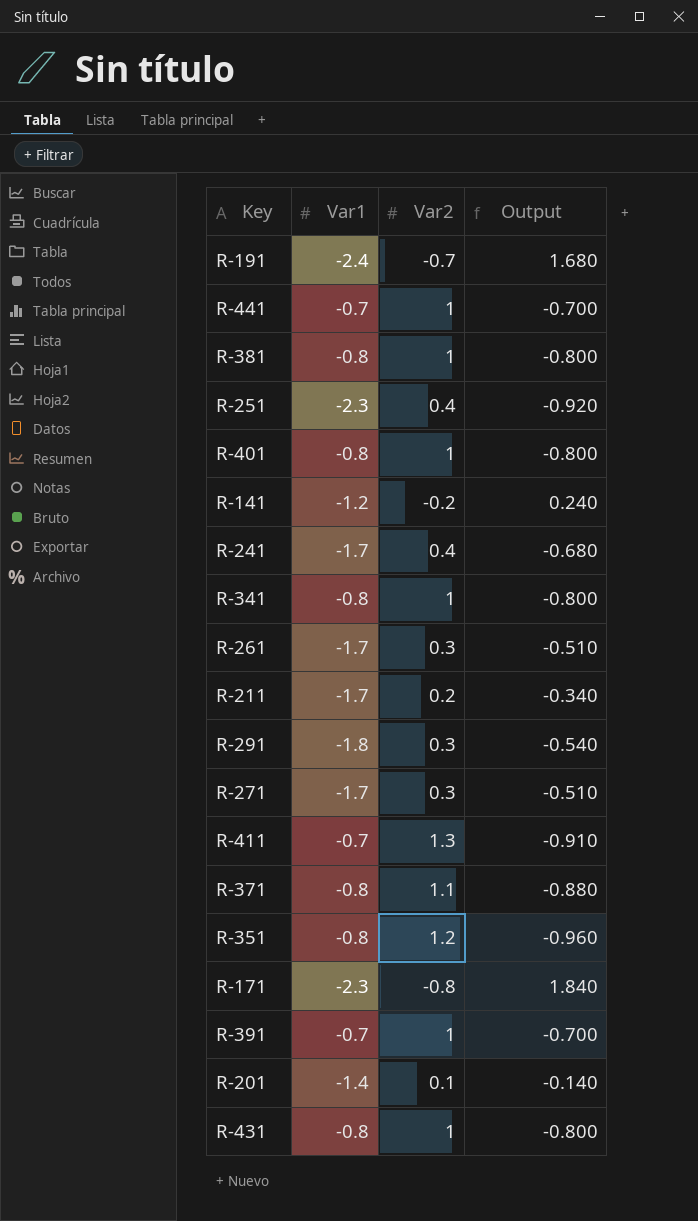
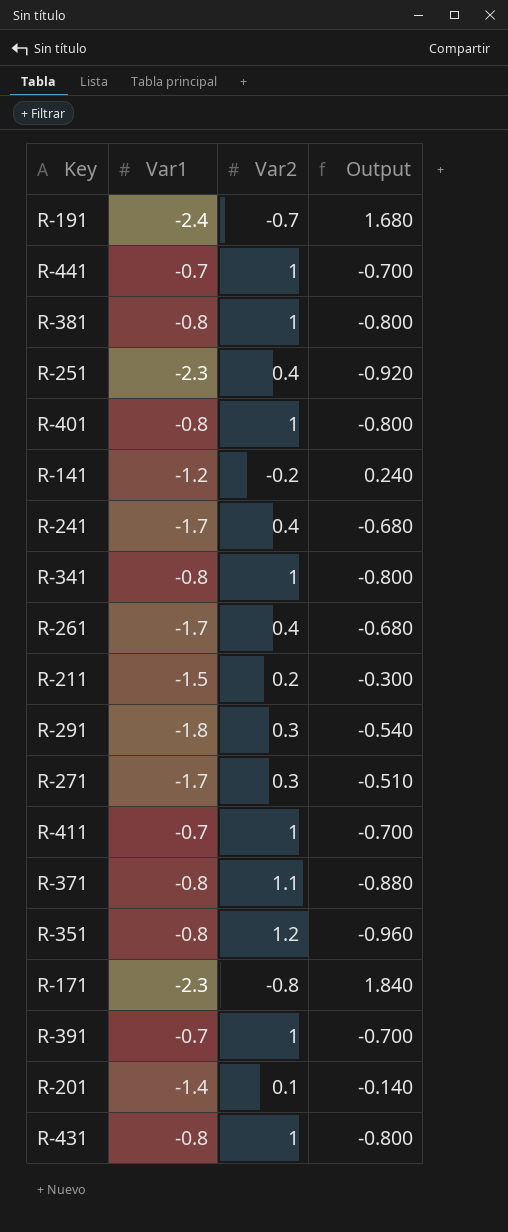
R-261 | Var2: 0.3 -> 0.4
R-261 | Output: -0.510 -> -0.680
R-211 | Var1: -1.7 -> -1.5
R-211 | Output: -0.340 -> -0.300
R-411 | Var2: 1.3 -> 1
R-411 | Output: -0.910 -> -0.700

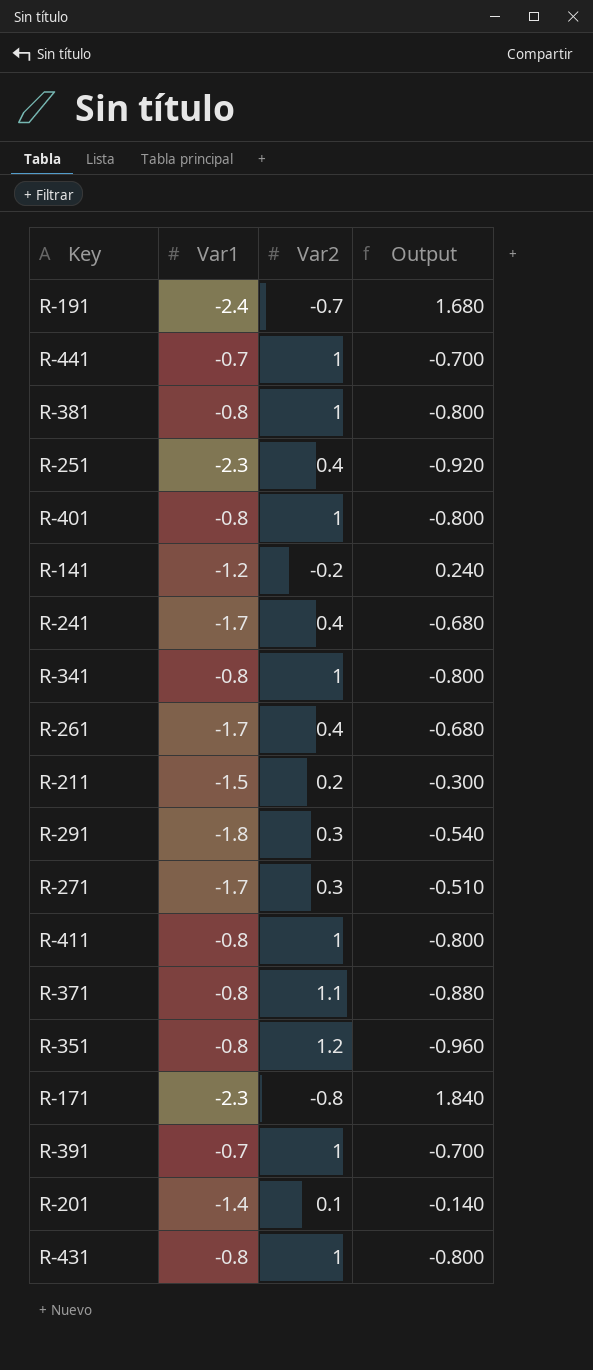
R-411 | Var1: -0.7 -> -0.8
R-411 | Output: -0.700 -> -0.800

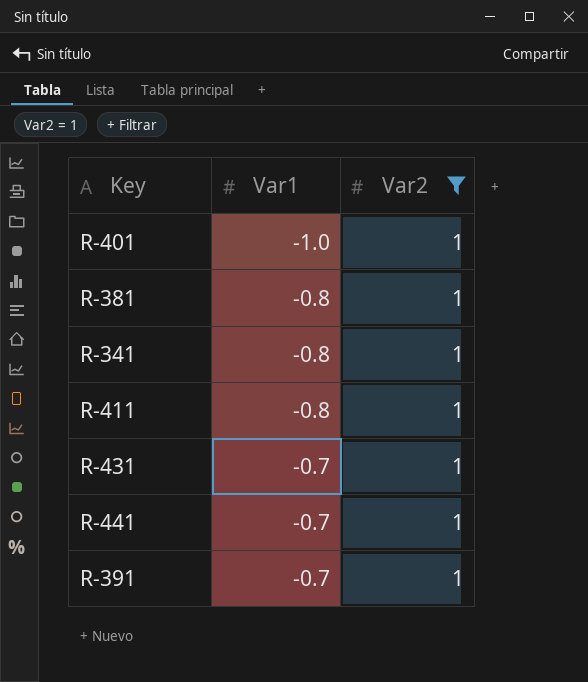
filter: none -> Var2 = 1
row order: none -> Var1 ascending
column Output | formula: [Var1] * [Var2] -> none
R-401 | Var1: -0.8 -> -1.0
R-431 | Var1: -0.8 -> -0.7

